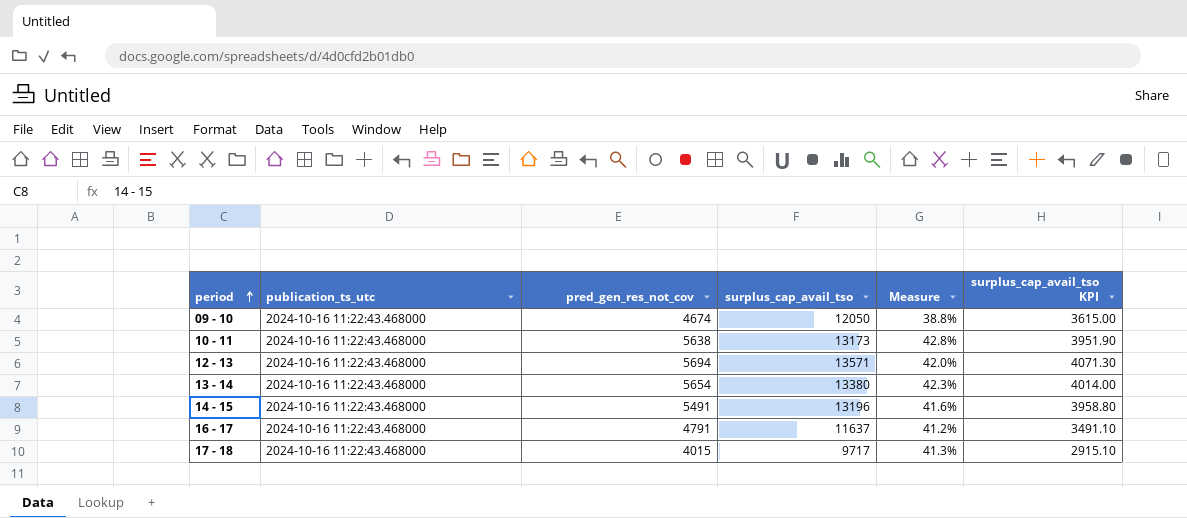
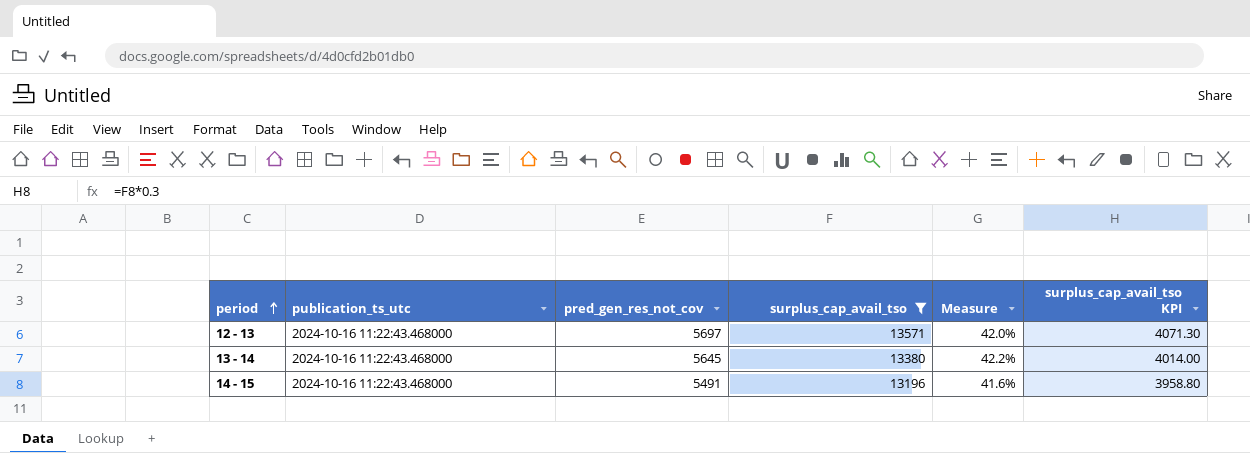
filter: none -> surplus_cap_avail_tso >= 13196
12 - 13 | pred_gen_res_not_cov: 5694 -> 5697
13 - 14 | pred_gen_res_not_cov: 5654 -> 5645
13 - 14 | Measure: 42.3% -> 42.2%

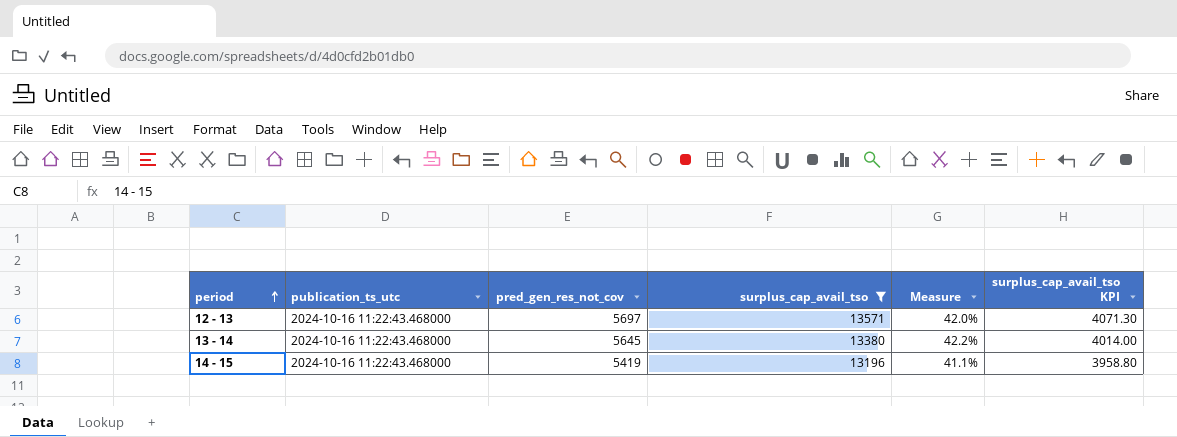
14 - 15 | pred_gen_res_not_cov: 5491 -> 5419
14 - 15 | Measure: 41.6% -> 41.1%

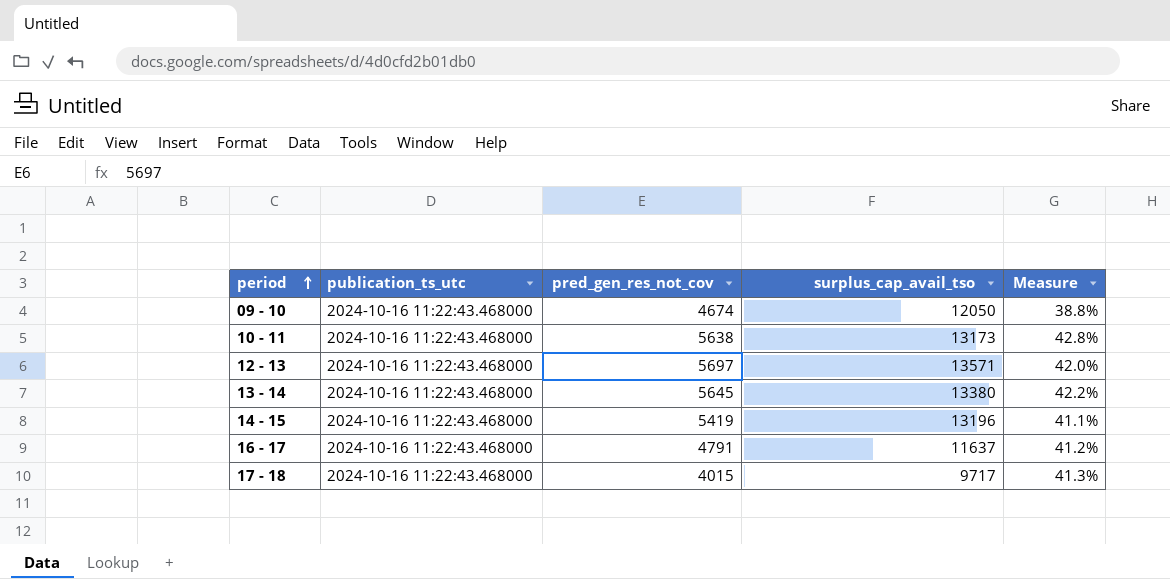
filter: surplus_cap_avail_tso >= 13196 -> none
column surplus_cap_avail_tso KPI | formula: [surplus_cap_avail_tso] * 0.3 -> none

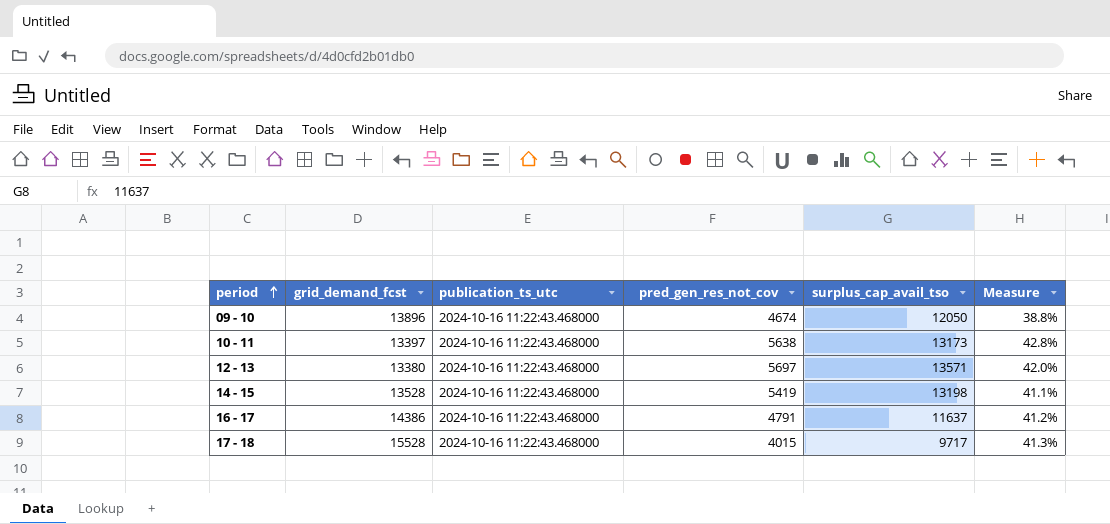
column grid_demand_fcst | position: none -> 2
row 13 - 14: 2024-10-16 11:22:43.468000 | 5645 | 13380 | 42.2% -> none
14 - 15 | surplus_cap_avail_tso: 13196 -> 13198

